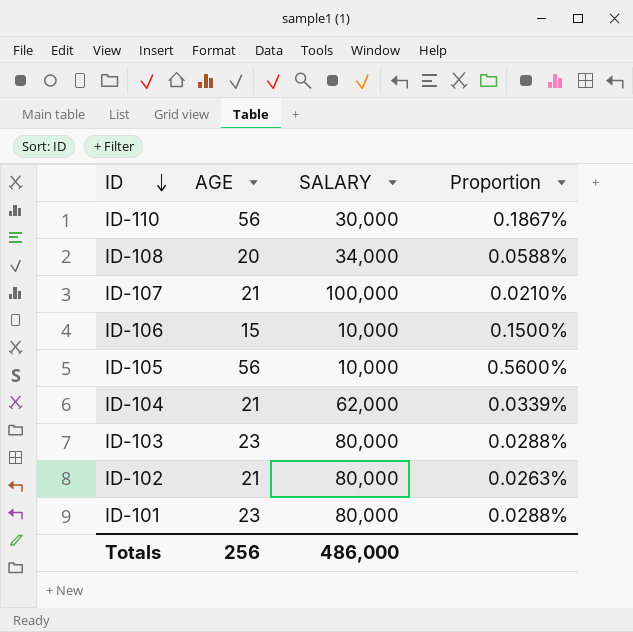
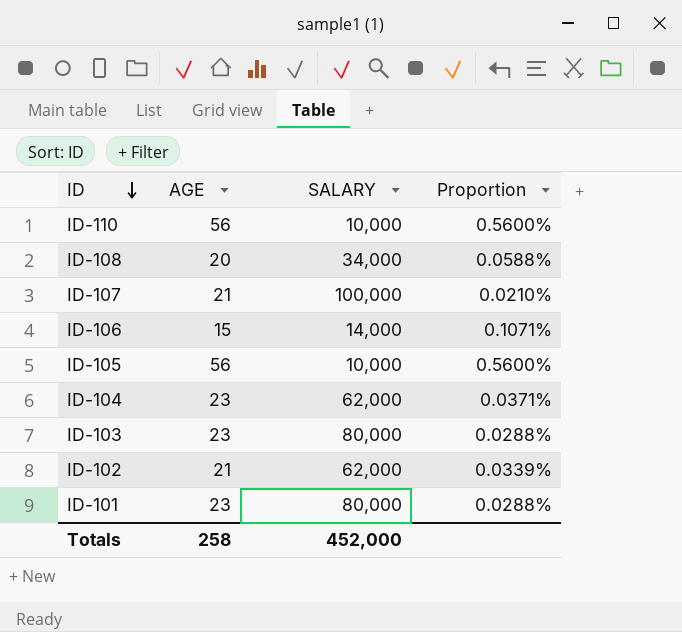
ID-110 | SALARY: 30,000 -> 10,000
ID-110 | Proportion: 0.1867% -> 0.5600%
ID-106 | SALARY: 10,000 -> 14,000
ID-106 | Proportion: 0.1500% -> 0.1071%
ID-104 | AGE: 21 -> 23
ID-104 | Proportion: 0.0339% -> 0.0371%
ID-102 | SALARY: 80,000 -> 62,000
ID-102 | Proportion: 0.0263% -> 0.0339%
Totals | AGE: 256 -> 258
Totals | SALARY: 486,000 -> 452,000

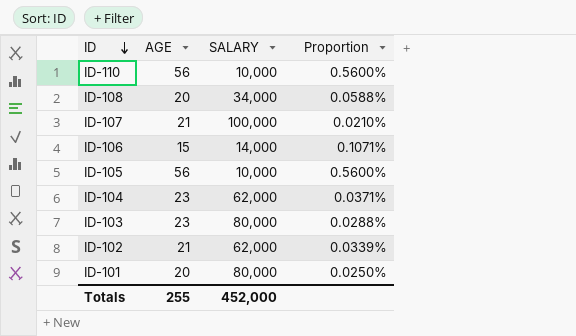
ID-101 | AGE: 23 -> 20
ID-101 | Proportion: 0.0288% -> 0.0250%
Totals | AGE: 258 -> 255

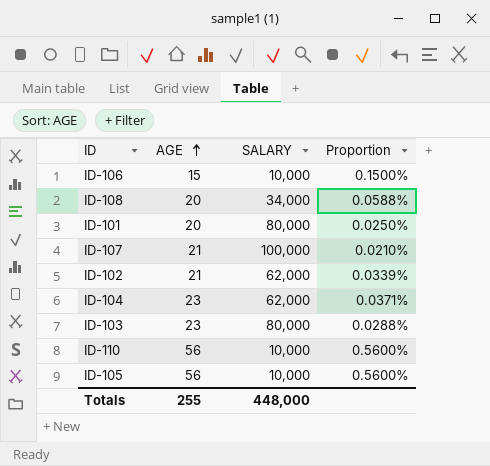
row order: ID descending -> AGE ascending
ID-106 | SALARY: 14,000 -> 10,000
ID-106 | Proportion: 0.1071% -> 0.1500%
Totals | SALARY: 452,000 -> 448,000

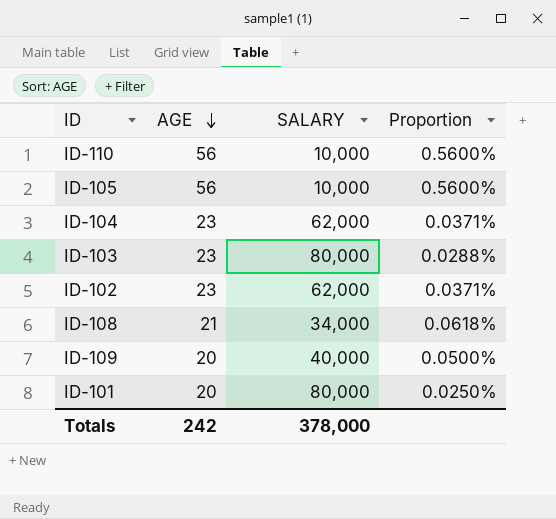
row order: AGE ascending -> AGE descending
row ID-106: 15 | 10,000 | 0.1500% -> none
row ID-107: 21 | 100,000 | 0.0210% -> none
ID-102 | AGE: 21 -> 23
ID-102 | Proportion: 0.0339% -> 0.0371%
ID-108 | AGE: 20 -> 21
ID-108 | Proportion: 0.0588% -> 0.0618%
row ID-109: none -> 20 | 40,000 | 0.0500%
Totals | AGE: 255 -> 242
Totals | SALARY: 448,000 -> 378,000

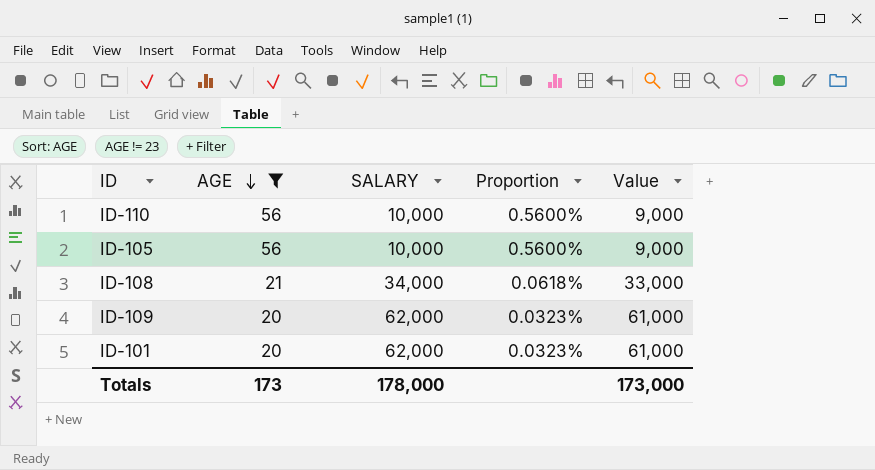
filter: none -> AGE != 23
column Value | formula: none -> [SALARY] - 1000
ID-109 | SALARY: 40,000 -> 62,000
ID-109 | Proportion: 0.0500% -> 0.0323%
ID-101 | SALARY: 80,000 -> 62,000
ID-101 | Proportion: 0.0250% -> 0.0323%
Totals | AGE: 242 -> 173
Totals | SALARY: 378,000 -> 178,000

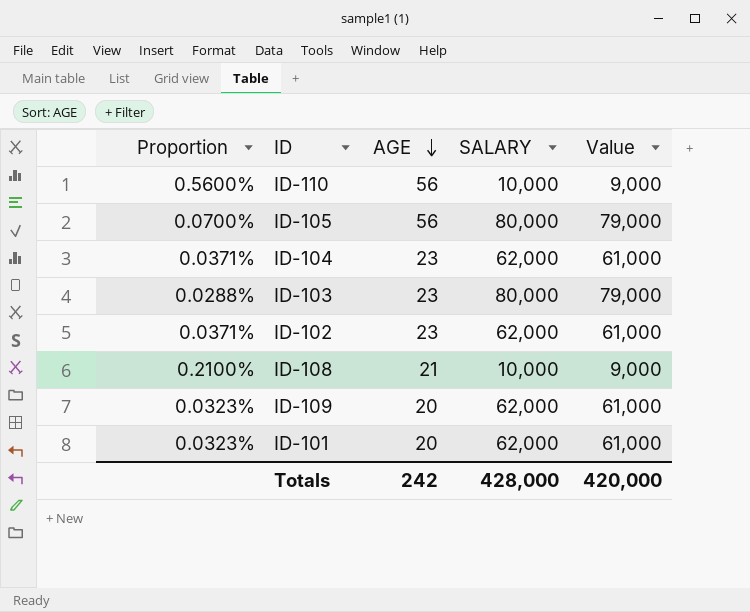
filter: AGE != 23 -> none
column Proportion | position: 4 -> 1
ID-105 | Proportion: 0.5600% -> 0.0700%
ID-105 | SALARY: 10,000 -> 80,000
ID-105 | Value: 9,000 -> 79,000
ID-108 | Proportion: 0.0618% -> 0.2100%
ID-108 | SALARY: 34,000 -> 10,000
ID-108 | Value: 33,000 -> 9,000
Totals | AGE: 173 -> 242
Totals | SALARY: 178,000 -> 428,000
Totals | Value: 173,000 -> 420,000

